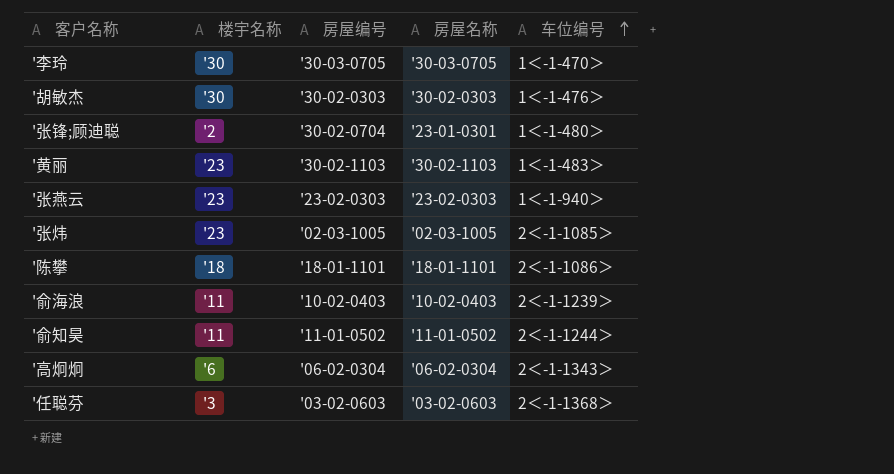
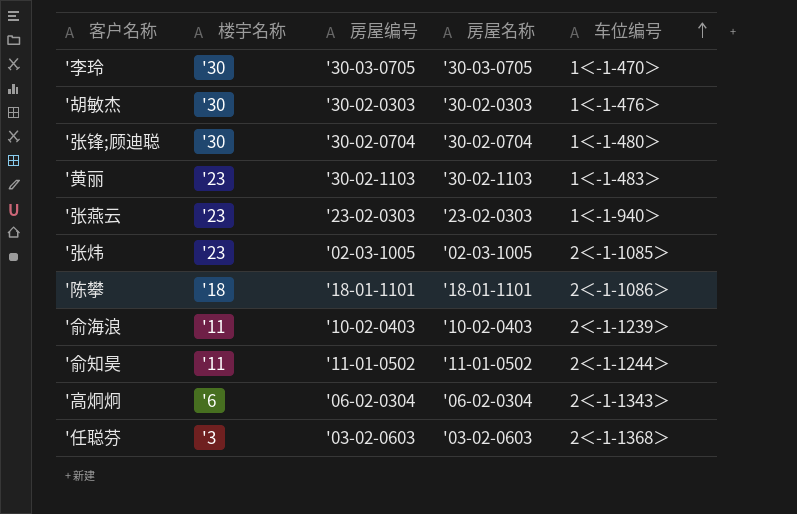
'张锋;顾迪聪 | 楼宇名称: '2 -> '30
'张锋;顾迪聪 | 房屋名称: '23-01-0301 -> '30-02-0704

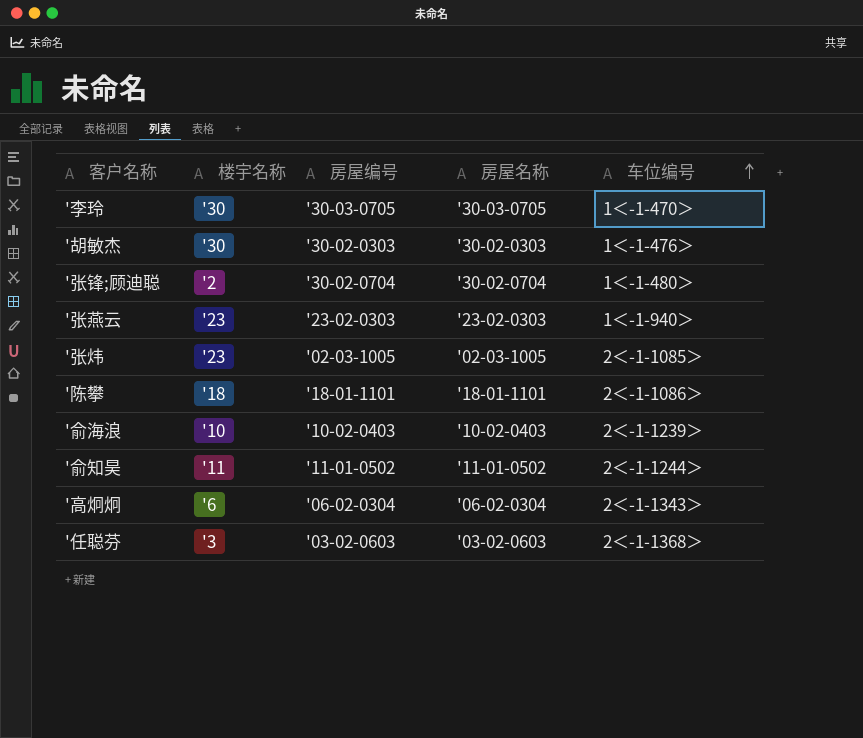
row '黄丽: '23 | '30-02-1103 | '30-02-1103 | 1＜-1-483＞ -> none
'张锋;顾迪聪 | 楼宇名称: '30 -> '2
'俞海浪 | 楼宇名称: '11 -> '10

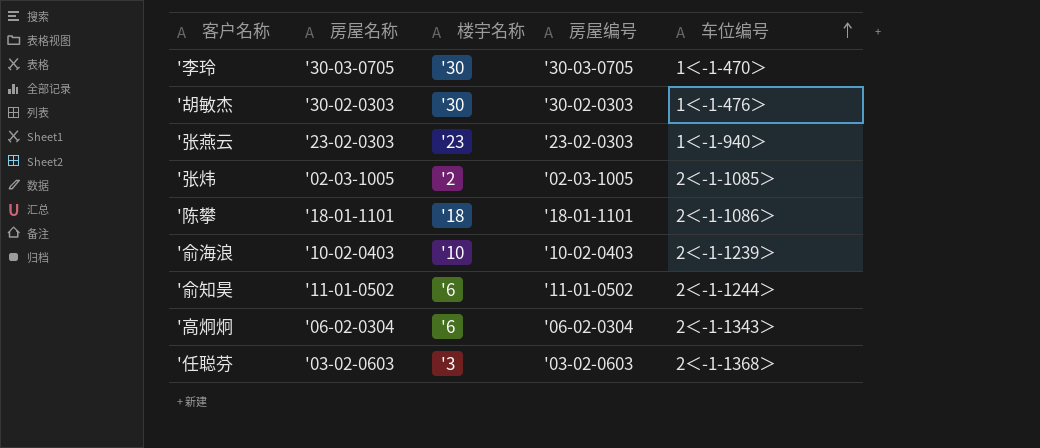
column 房屋名称 | position: 4 -> 2
row '张锋;顾迪聪: '2 | '30-02-0704 | '30-02-0704 | 1＜-1-480＞ -> none
'张炜 | 楼宇名称: '23 -> '2
'俞知昊 | 楼宇名称: '11 -> '6

